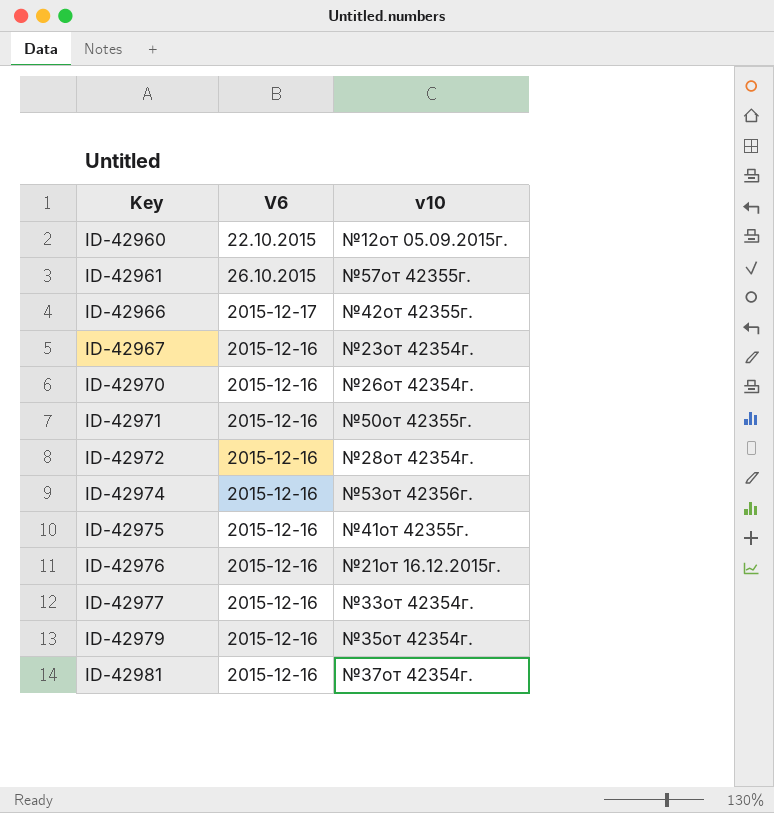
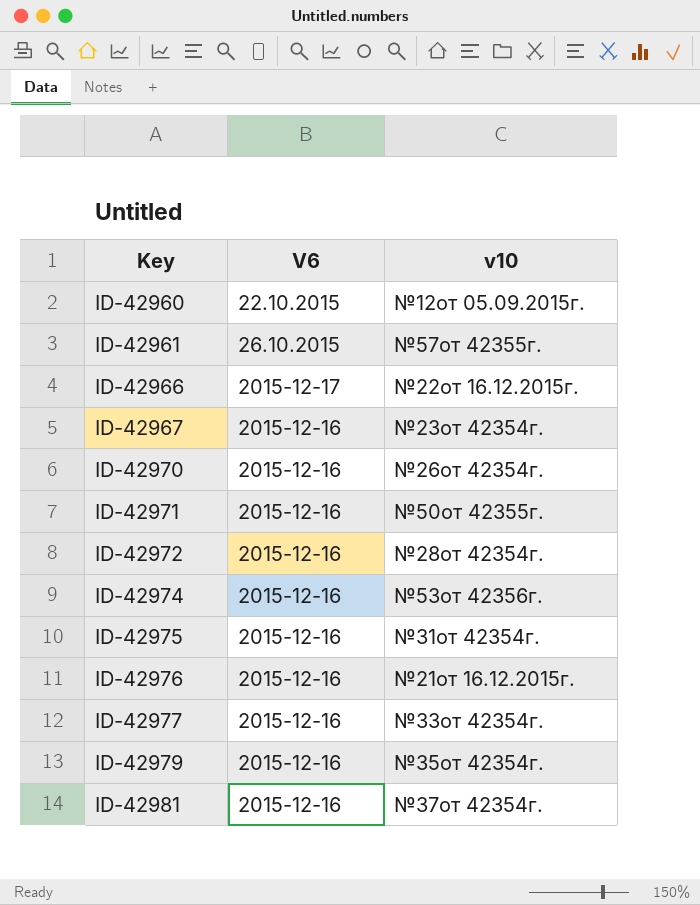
ID-42966 | v10: №42от 42355г. -> №22от 16.12.2015г.
ID-42975 | v10: №41от 42355г. -> №31от 42354г.

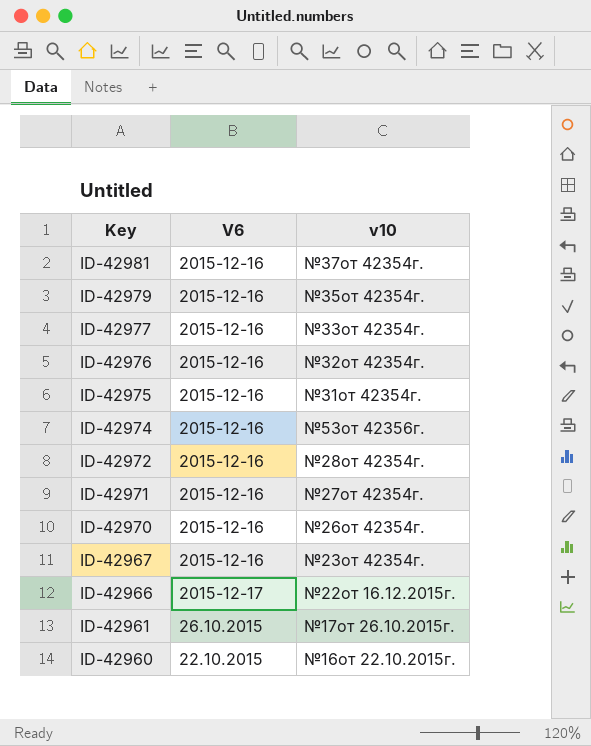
row order: Key ascending -> Key descending
ID-42976 | v10: №21от 16.12.2015г. -> №32от 42354г.
ID-42971 | v10: №50от 42355г. -> №27от 42354г.
ID-42961 | v10: №57от 42355г. -> №17от 26.10.2015г.
ID-42960 | v10: №12от 05.09.2015г. -> №16от 22.10.2015г.

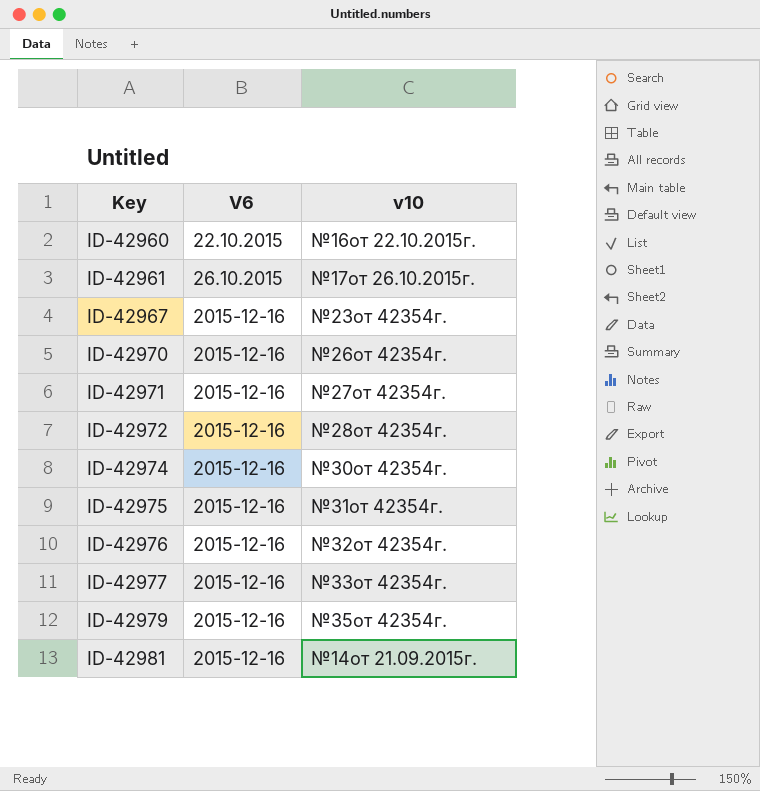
row order: Key descending -> Key ascending
row ID-42966: 2015-12-17 | №22от 16.12.2015г. -> none
ID-42974 | v10: №53от 42356г. -> №30от 42354г.
ID-42981 | v10: №37от 42354г. -> №14от 21.09.2015г.

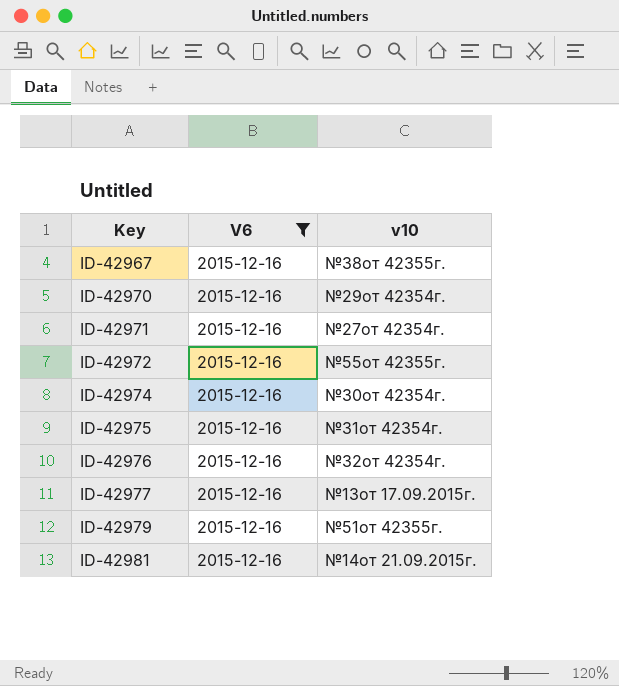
filter: none -> V6 = 2015-12-16
ID-42967 | v10: №23от 42354г. -> №38от 42355г.
ID-42970 | v10: №26от 42354г. -> №29от 42354г.
ID-42972 | v10: №28от 42354г. -> №55от 42355г.
ID-42977 | v10: №33от 42354г. -> №13от 17.09.2015г.
ID-42979 | v10: №35от 42354г. -> №51от 42355г.

